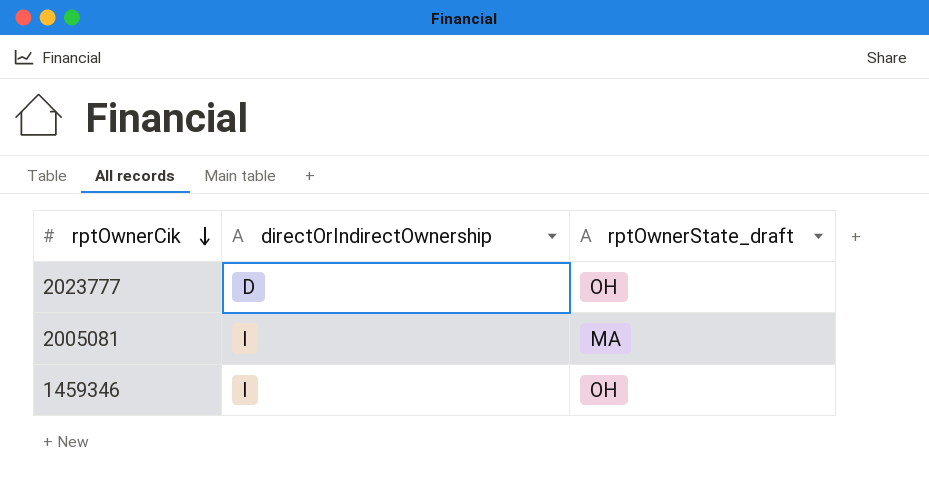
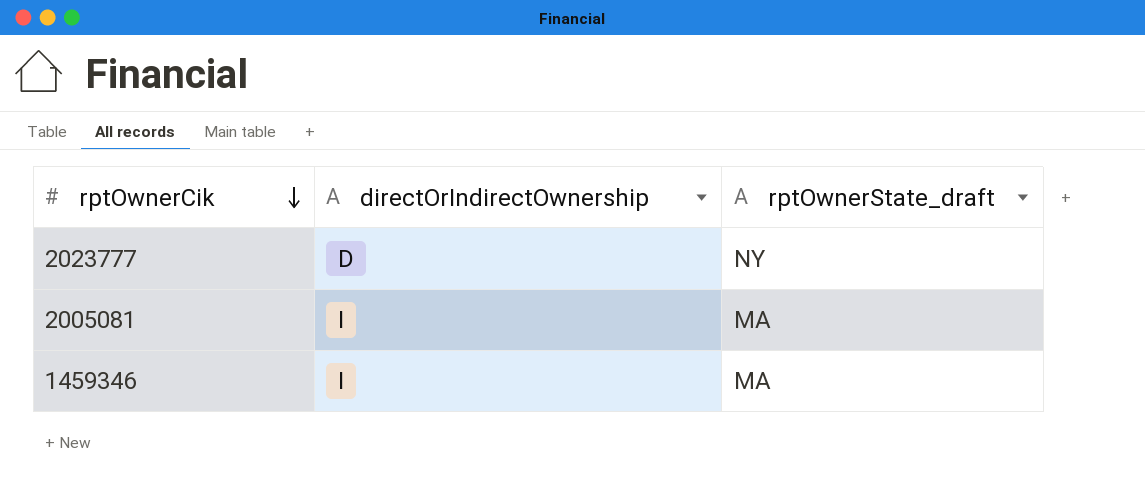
2023777 | rptOwnerState_draft: OH -> NY
1459346 | rptOwnerState_draft: OH -> MA

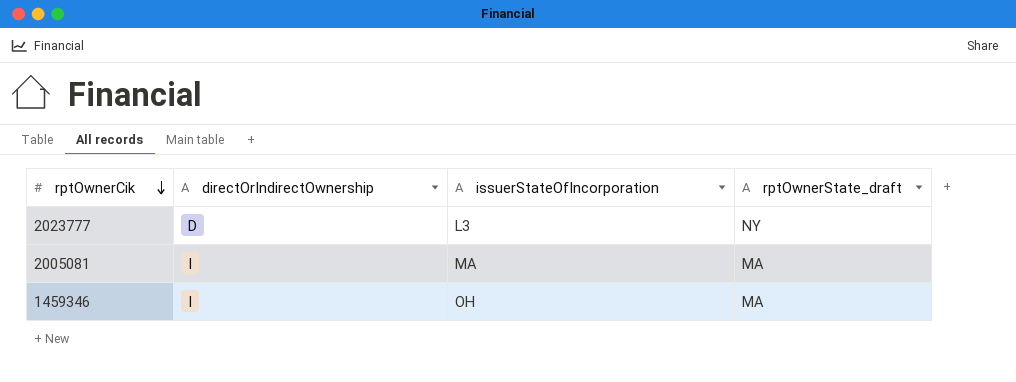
column issuerStateOfIncorporation | position: none -> 3

